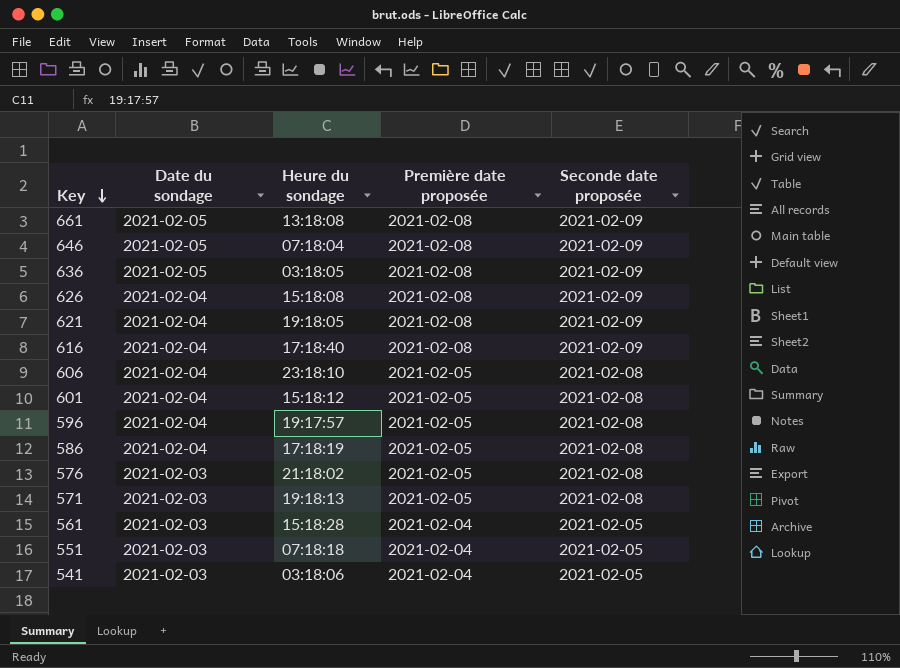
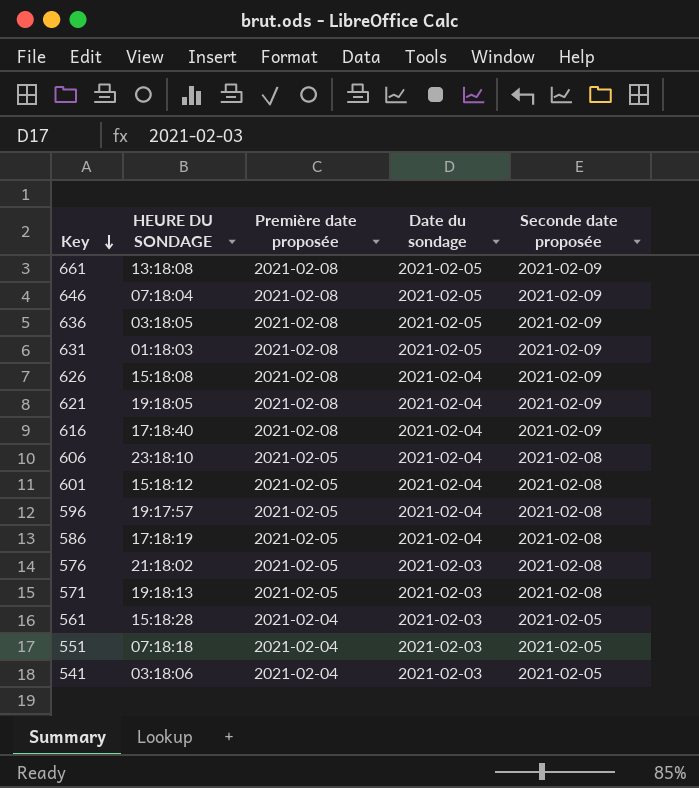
column name: Heure du sondage -> HEURE DU SONDAGE
column Date du sondage | position: 2 -> 4
row 631: none -> 01:18:03 | 2021-02-08 | 2021-02-05 | 2021-02-09

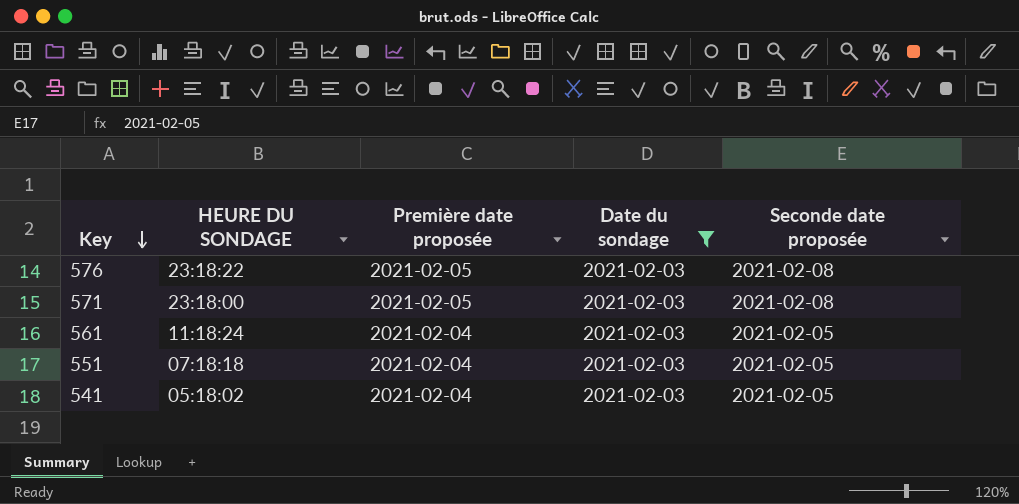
filter: none -> Date du sondage = 2021-02-03
576 | HEURE DU SONDAGE: 21:18:02 -> 23:18:22
571 | HEURE DU SONDAGE: 19:18:13 -> 23:18:00
561 | HEURE DU SONDAGE: 15:18:28 -> 11:18:24
541 | HEURE DU SONDAGE: 03:18:06 -> 05:18:02

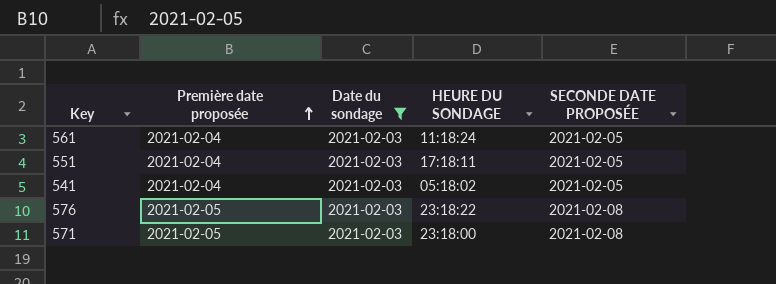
row order: Key descending -> Première date proposée ascending
column HEURE DU SONDAGE | position: 2 -> 4
column name: Seconde date proposée -> SECONDE DATE PROPOSÉE
551 | HEURE DU SONDAGE: 07:18:18 -> 17:18:11

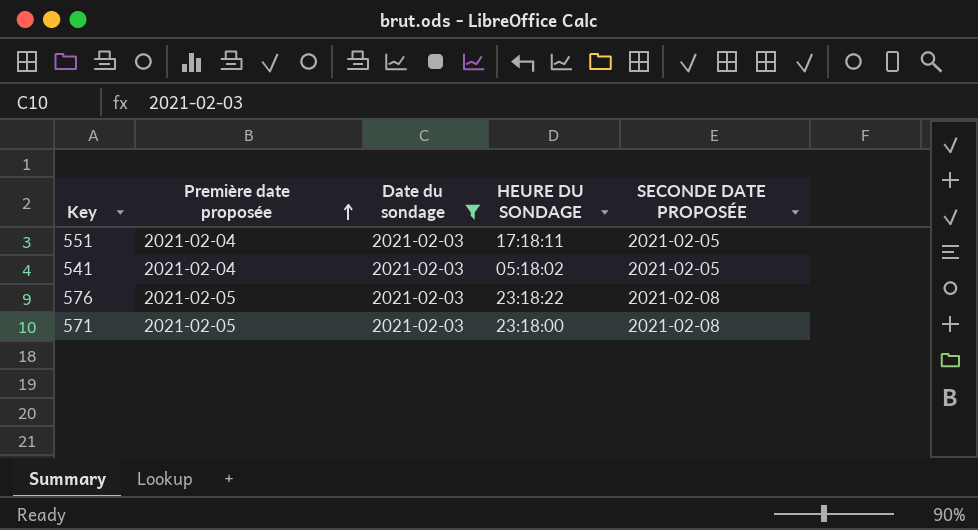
row 561: 2021-02-04 | 2021-02-03 | 11:18:24 | 2021-02-05 -> none

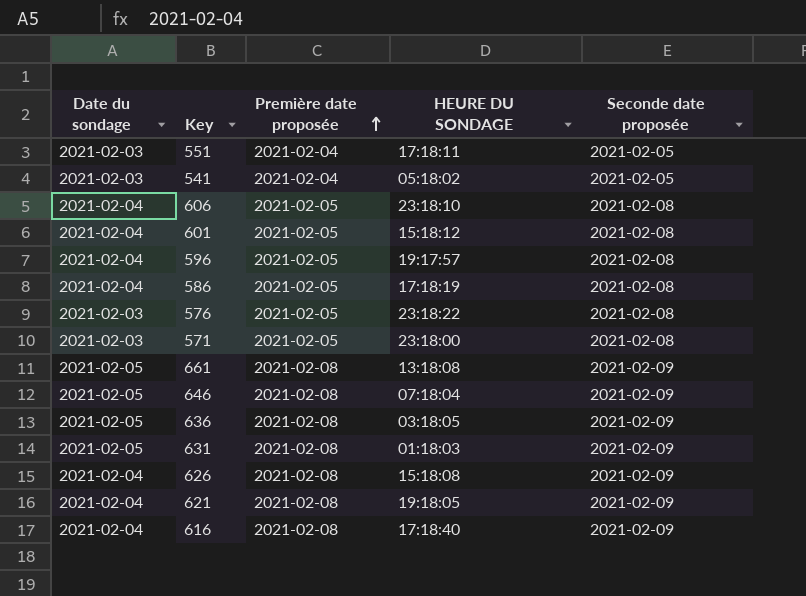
filter: Date du sondage = 2021-02-03 -> none
column Date du sondage | position: 3 -> 1
column name: SECONDE DATE PROPOSÉE -> Seconde date proposée

